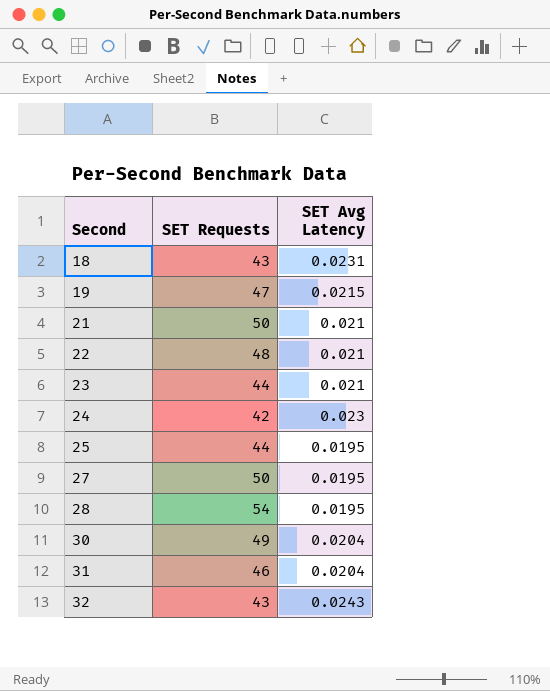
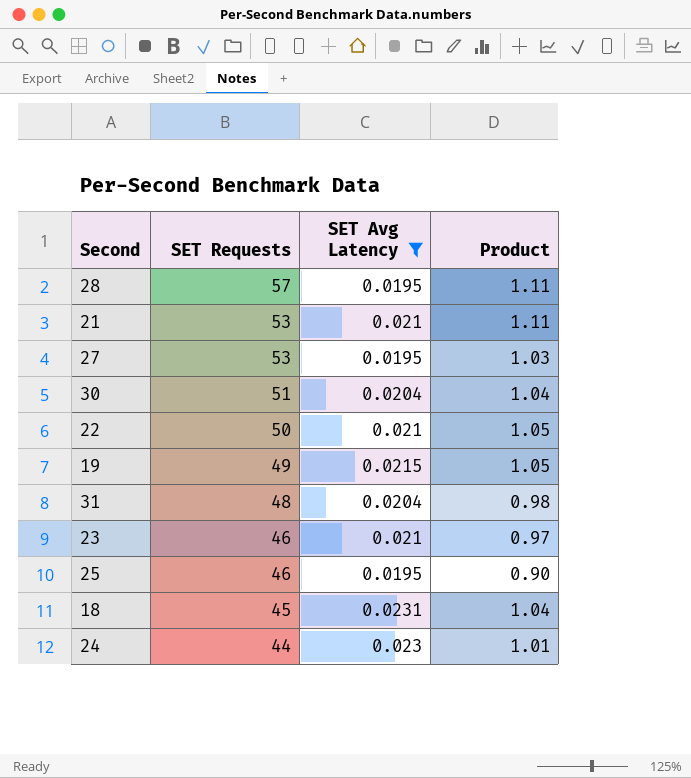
filter: none -> SET Avg Latency != 0.0243
row order: Second ascending -> SET Requests descending
column Product | formula: none -> [SET Requests] * [SET Avg Latency]
28 | SET Requests: 54 -> 57
21 | SET Requests: 50 -> 53
27 | SET Requests: 50 -> 53
30 | SET Requests: 49 -> 51
22 | SET Requests: 48 -> 50
19 | SET Requests: 47 -> 49
31 | SET Requests: 46 -> 48
23 | SET Requests: 44 -> 46
25 | SET Requests: 44 -> 46
18 | SET Requests: 43 -> 45
24 | SET Requests: 42 -> 44

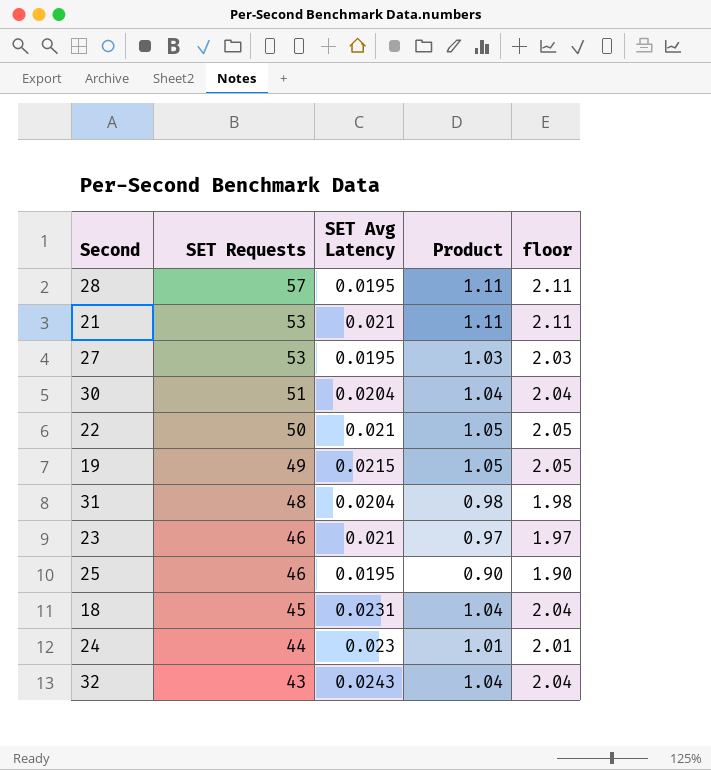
filter: SET Avg Latency != 0.0243 -> none
column floor | formula: none -> [Product] + 1

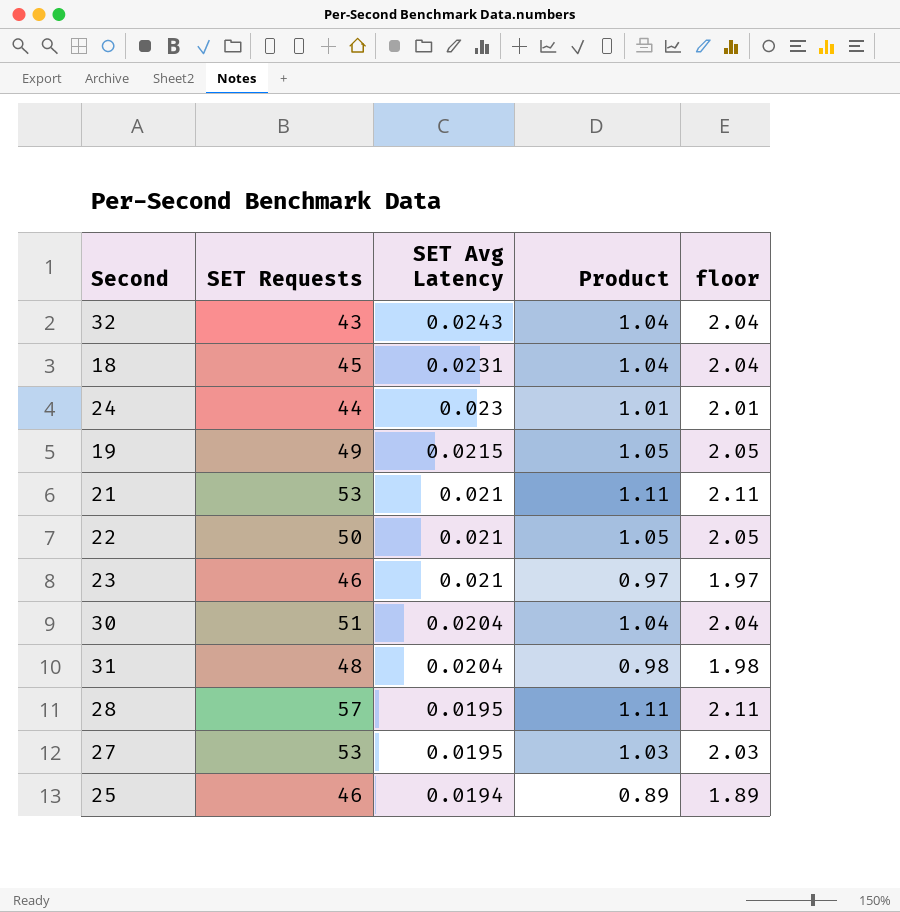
row order: SET Requests descending -> SET Avg Latency descending
25 | SET Avg Latency: 0.0195 -> 0.0194
25 | Product: 0.90 -> 0.89
25 | floor: 1.90 -> 1.89

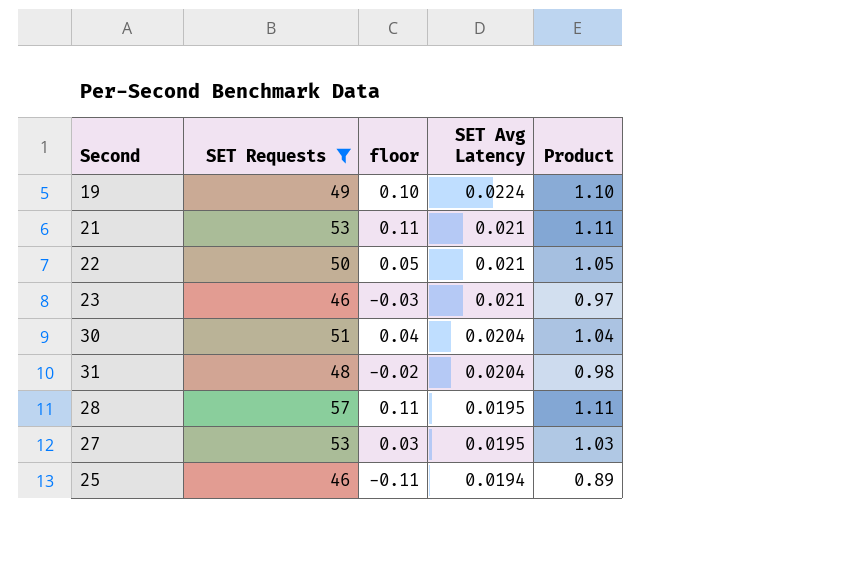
filter: none -> SET Requests >= 46
column floor | formula: [Product] + 1 -> [Product] - 1
column floor | position: 5 -> 3
19 | SET Avg Latency: 0.0215 -> 0.0224
19 | Product: 1.05 -> 1.10

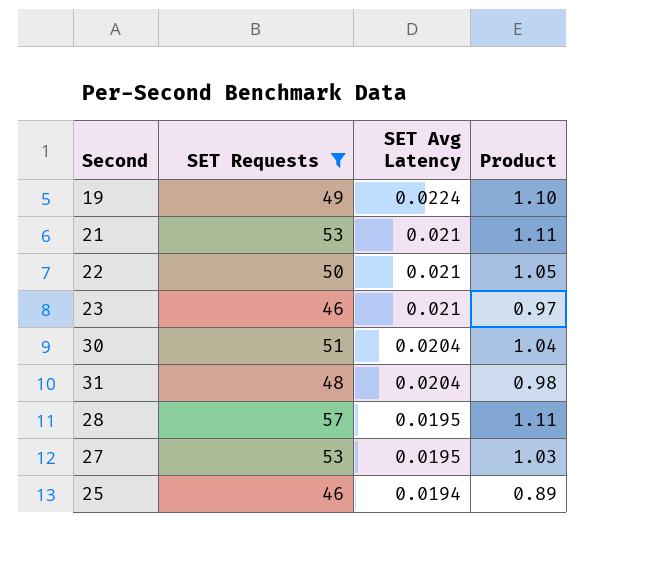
column floor | formula: [Product] - 1 -> none

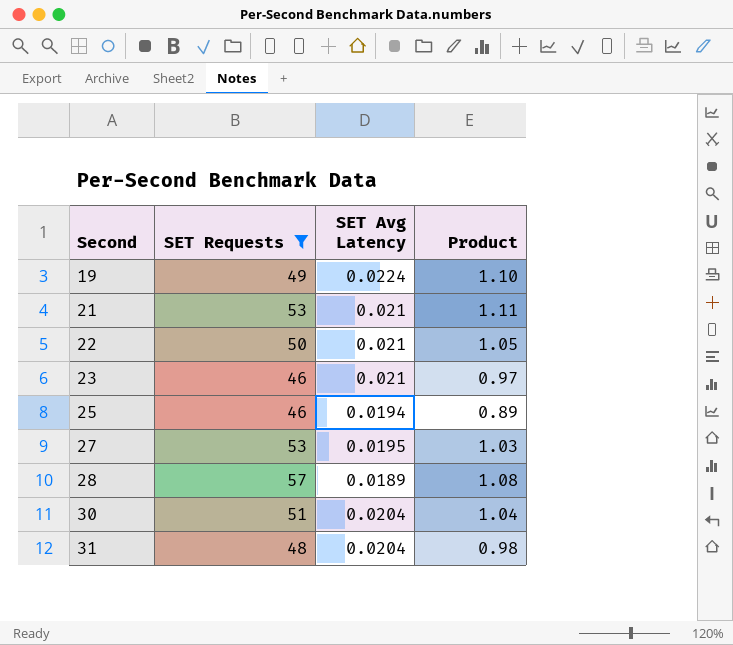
row order: SET Avg Latency descending -> Second ascending
28 | SET Avg Latency: 0.0195 -> 0.0189
28 | Product: 1.11 -> 1.08

